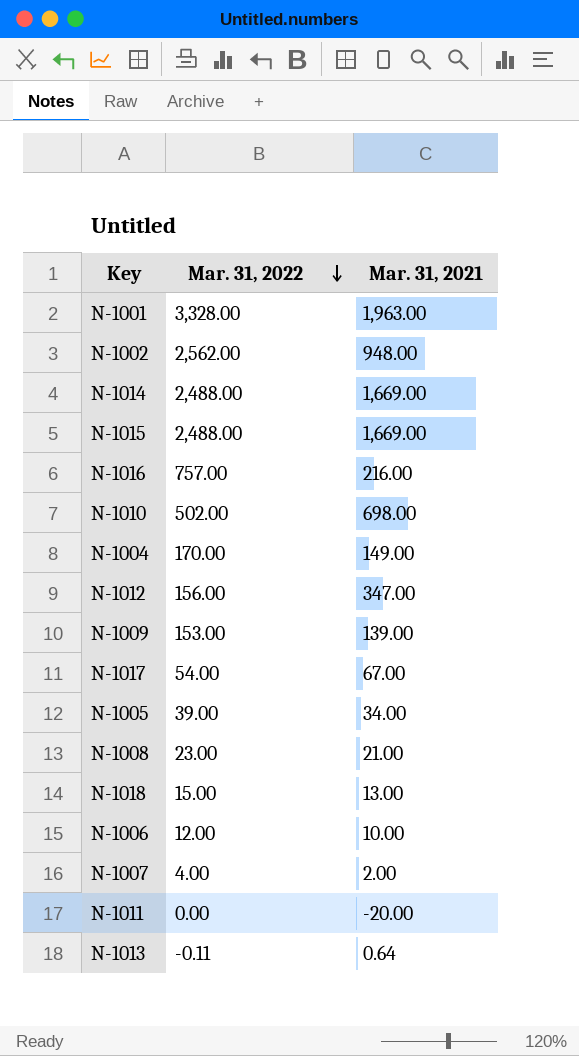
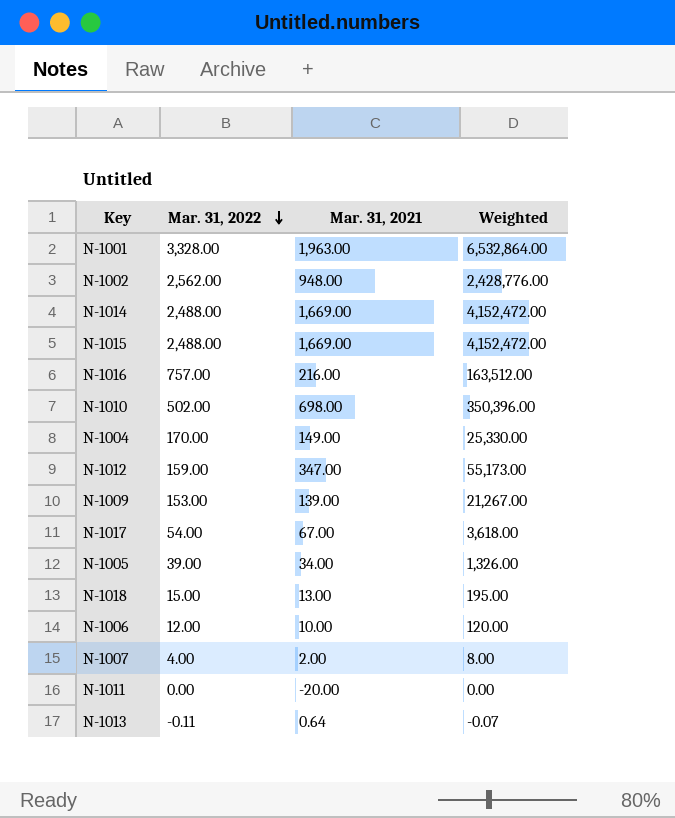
column Weighted | formula: none -> [Mar. 31, 2022] * [Mar. 31, 2021]
row N-1008: 23.00 | 21.00 -> none
N-1012 | Mar. 31, 2022: 156.00 -> 159.00

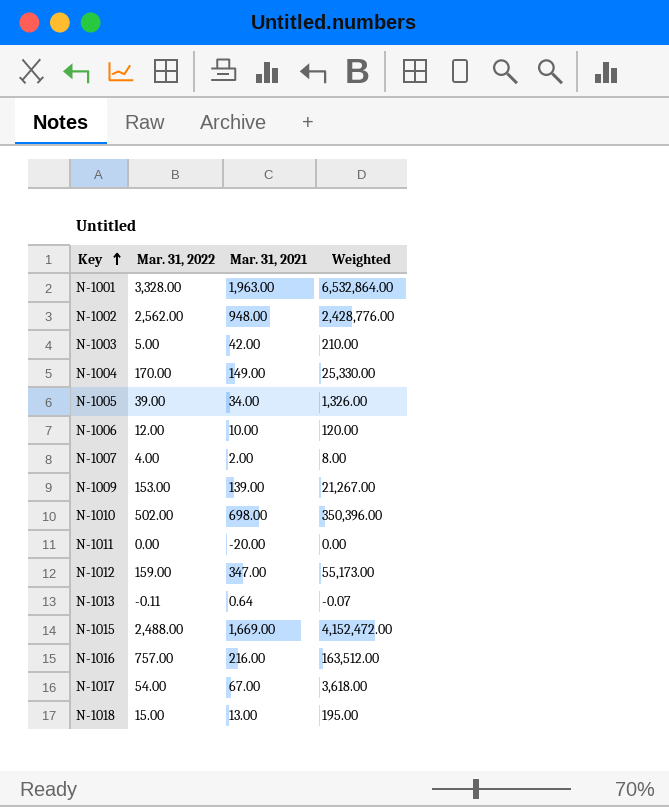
row order: Mar. 31, 2022 descending -> Key ascending
row N-1014: 2,488.00 | 1,669.00 | 4,152,472.00 -> none
row N-1003: none -> 5.00 | 42.00 | 210.00

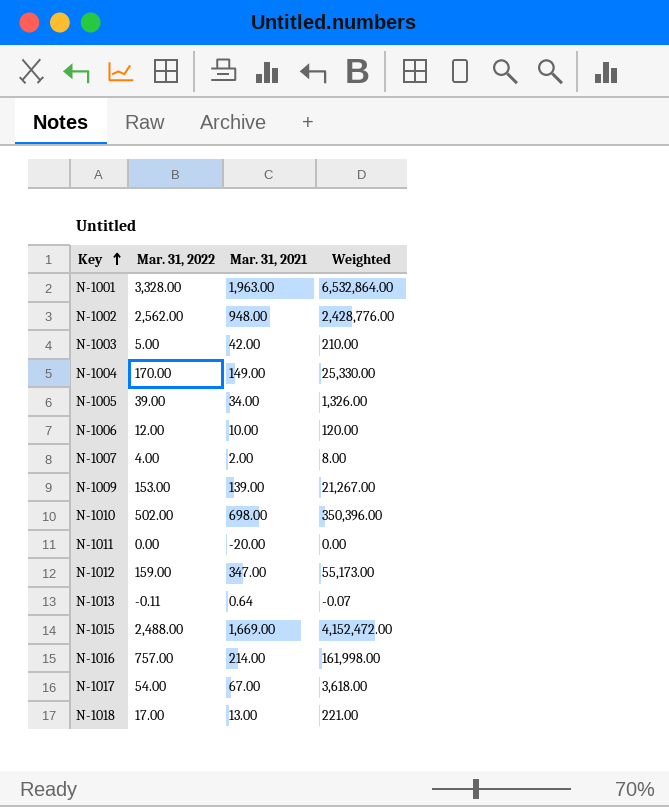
N-1016 | Mar. 31, 2021: 216.00 -> 214.00
N-1016 | Weighted: 163,512.00 -> 161,998.00
N-1018 | Mar. 31, 2022: 15.00 -> 17.00
N-1018 | Weighted: 195.00 -> 221.00

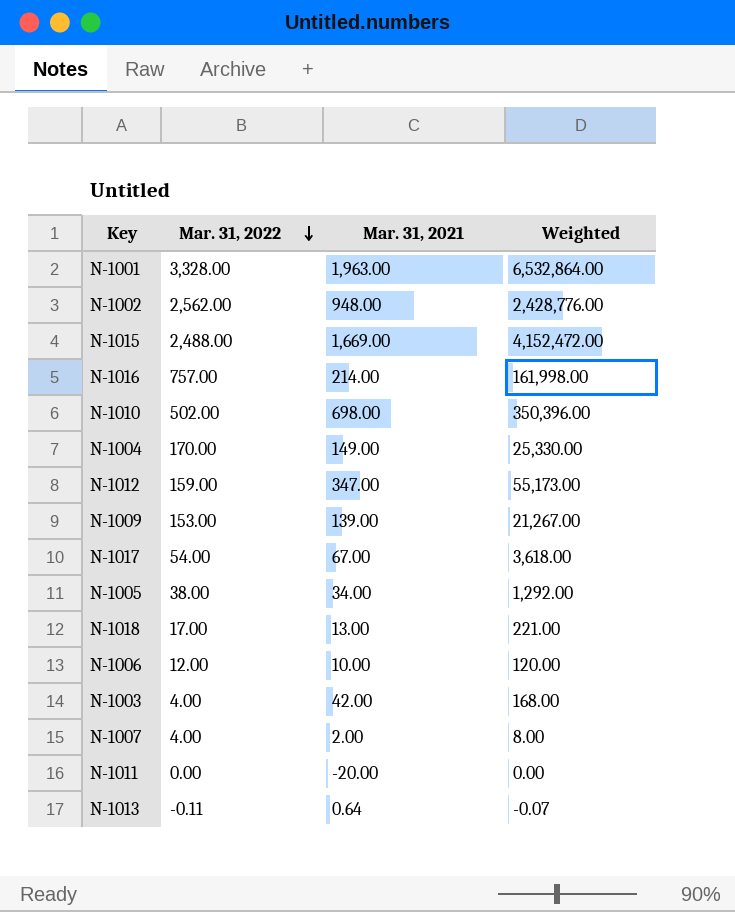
row order: Key ascending -> Mar. 31, 2022 descending
N-1005 | Mar. 31, 2022: 39.00 -> 38.00
N-1005 | Weighted: 1,326.00 -> 1,292.00
N-1003 | Mar. 31, 2022: 5.00 -> 4.00
N-1003 | Weighted: 210.00 -> 168.00

